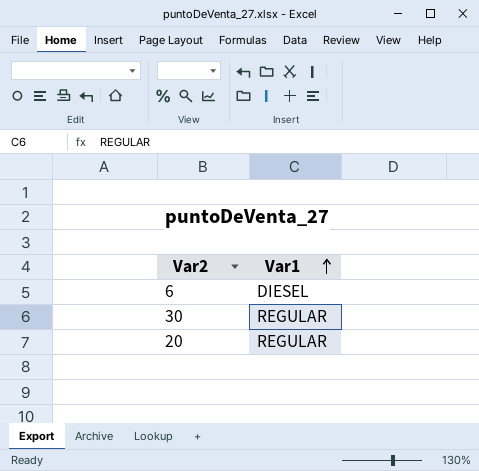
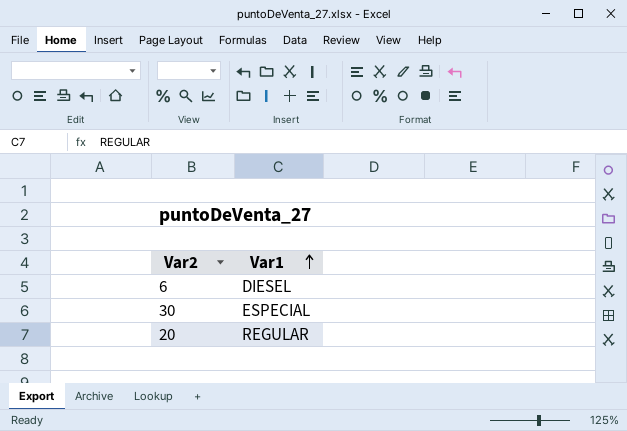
30 | Var1: REGULAR -> ESPECIAL

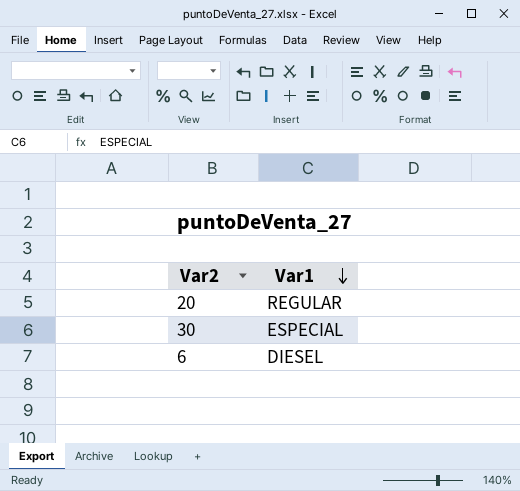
row order: Var1 ascending -> Var1 descending

